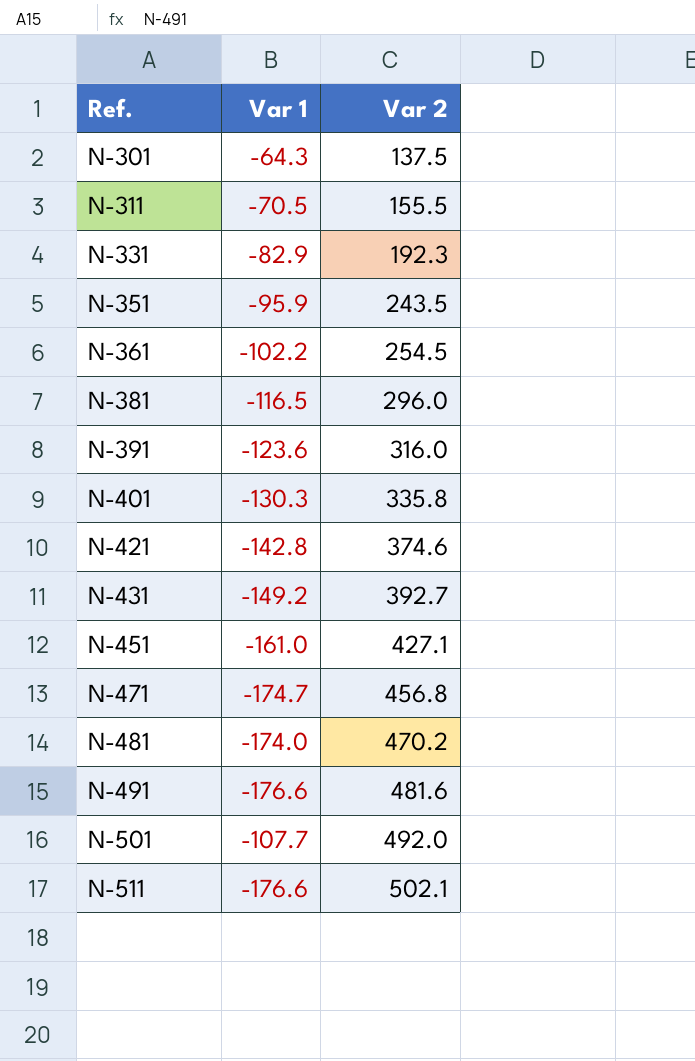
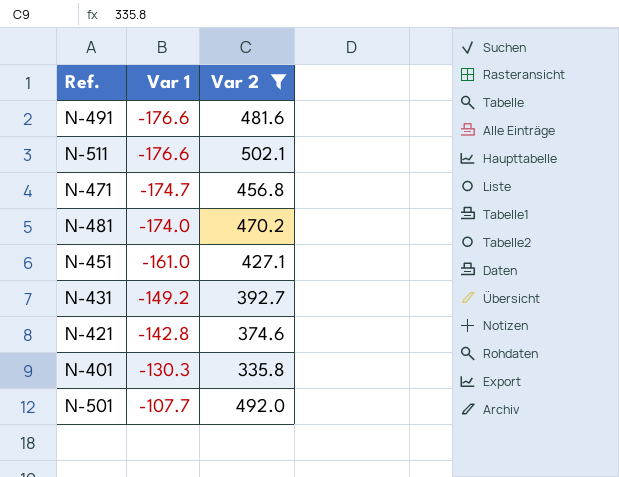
filter: none -> Var 2 >= 335.8
row order: Ref. ascending -> Var 1 ascending

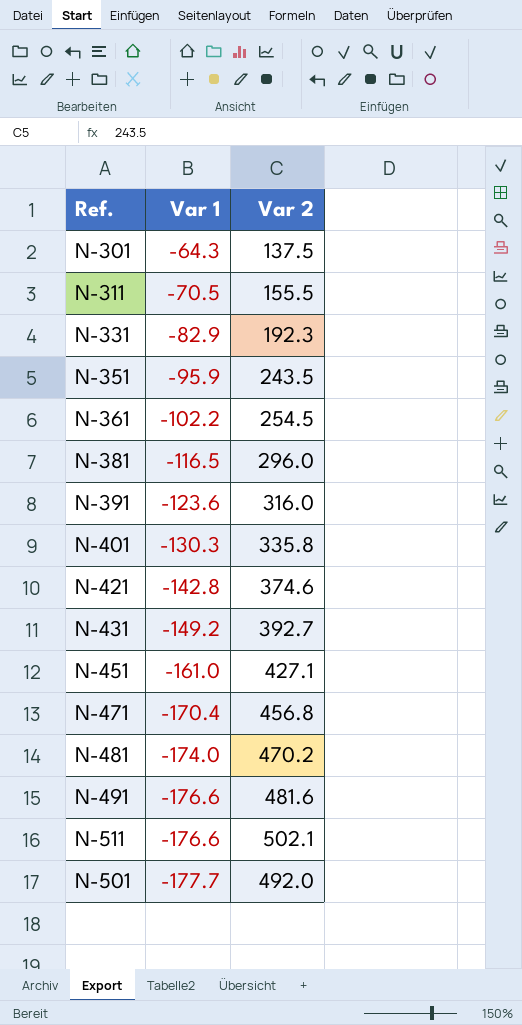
filter: Var 2 >= 335.8 -> none
row order: Var 1 ascending -> Var 1 descending
N-471 | Var 1: -174.7 -> -170.4
N-501 | Var 1: -107.7 -> -177.7

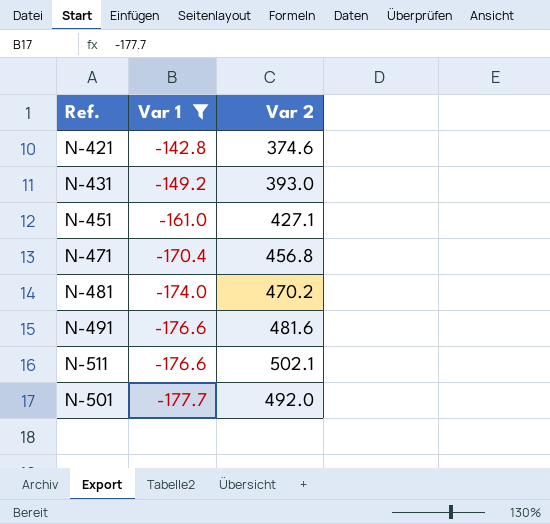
filter: none -> Var 1 <= -142.8
N-431 | Var 2: 392.7 -> 393.0

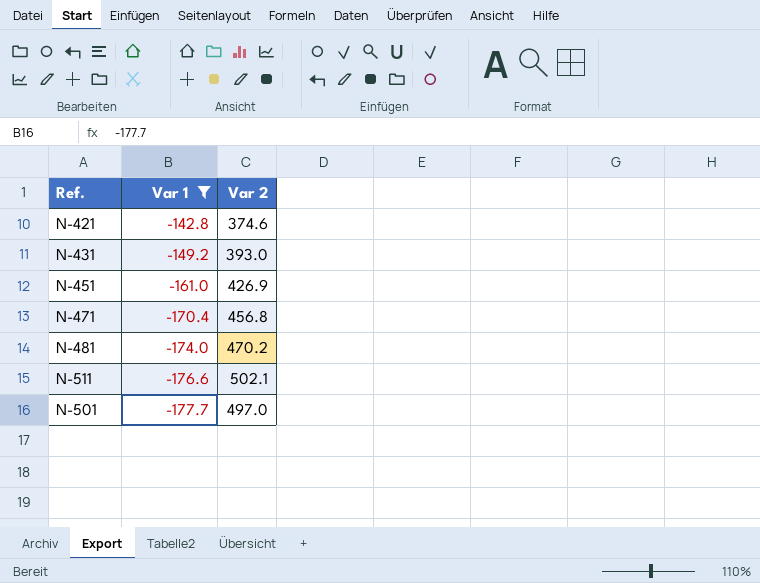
row N-491: -176.6 | 481.6 -> none
N-451 | Var 2: 427.1 -> 426.9
N-501 | Var 2: 492.0 -> 497.0

